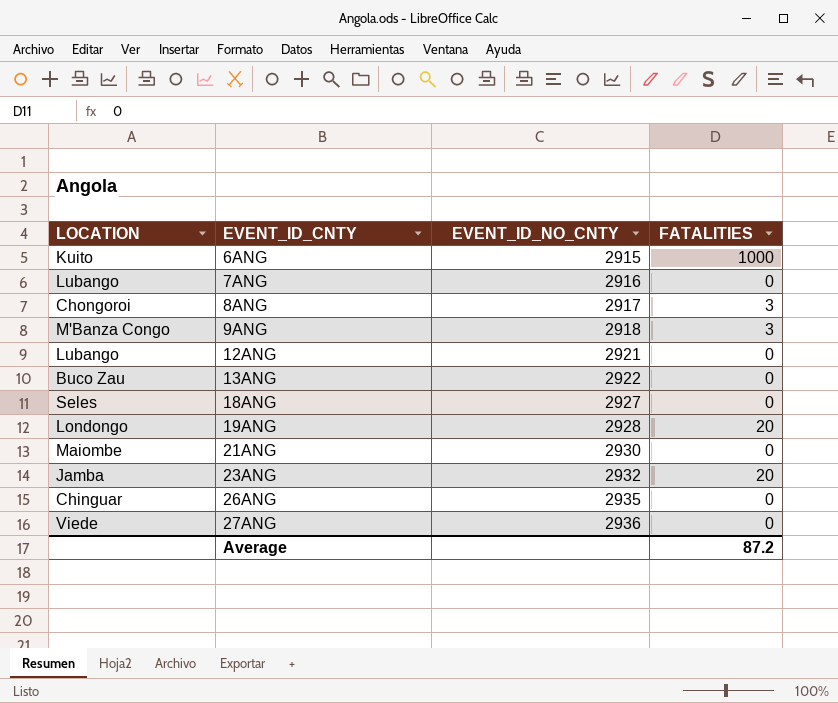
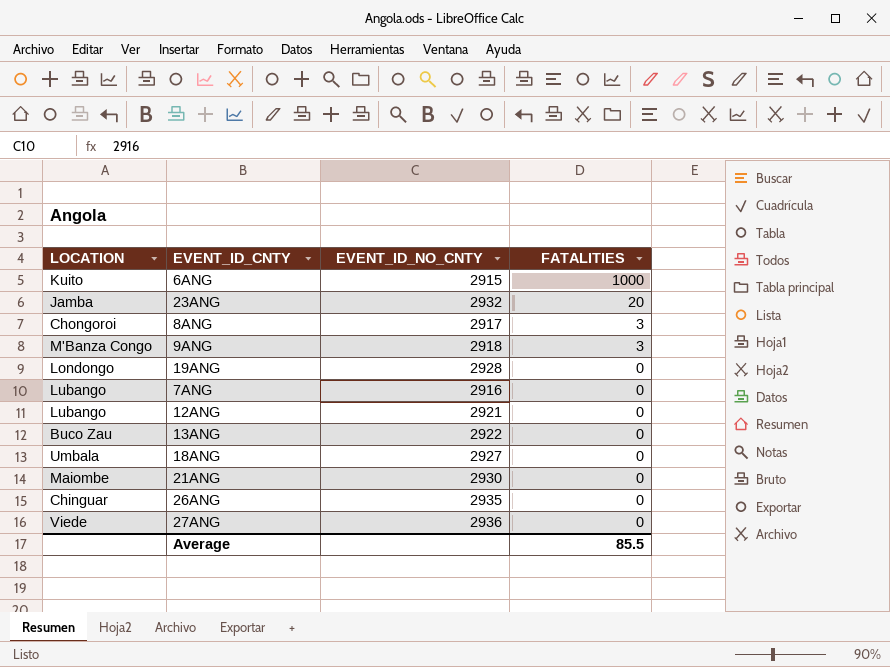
row order: EVENT_ID_CNTY ascending -> FATALITIES descending
19ANG | FATALITIES: 20 -> 0
18ANG | LOCATION: Seles -> Umbala
Average | FATALITIES: 87.2 -> 85.5

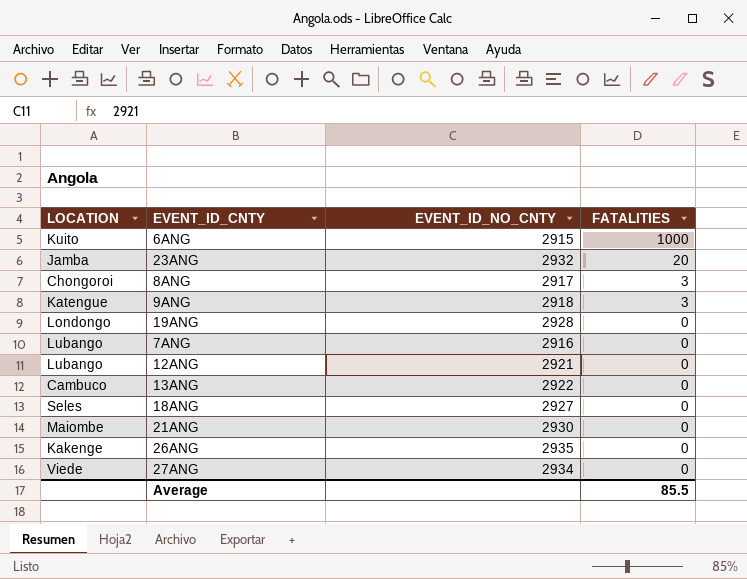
9ANG | LOCATION: M'Banza Congo -> Katengue
13ANG | LOCATION: Buco Zau -> Cambuco
18ANG | LOCATION: Umbala -> Seles
26ANG | LOCATION: Chinguar -> Kakenge
27ANG | EVENT_ID_NO_CNTY: 2936 -> 2934

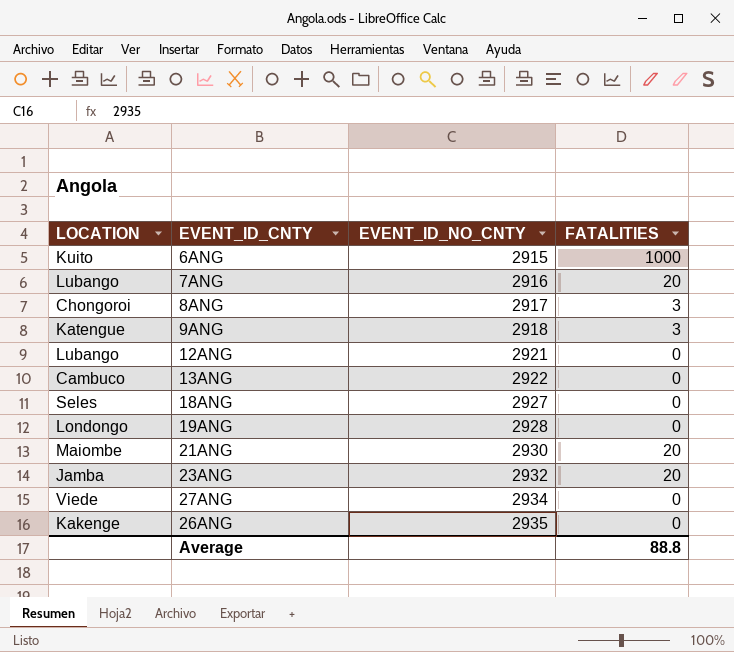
row order: FATALITIES descending -> EVENT_ID_NO_CNTY ascending
7ANG | FATALITIES: 0 -> 20
21ANG | FATALITIES: 0 -> 20
Average | FATALITIES: 85.5 -> 88.8

